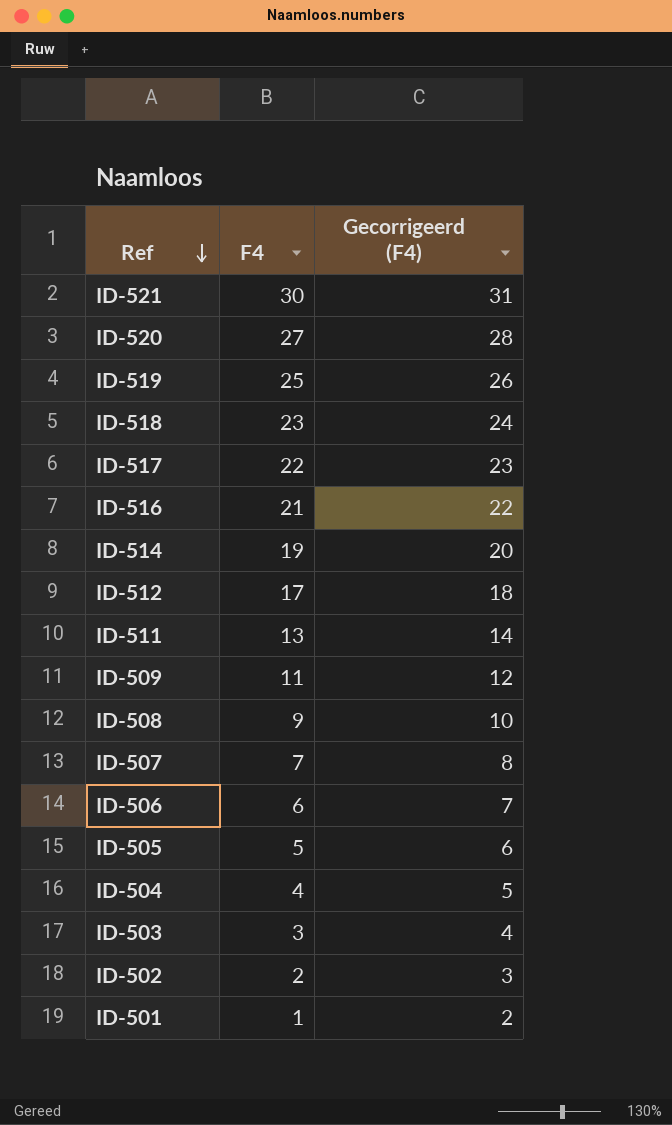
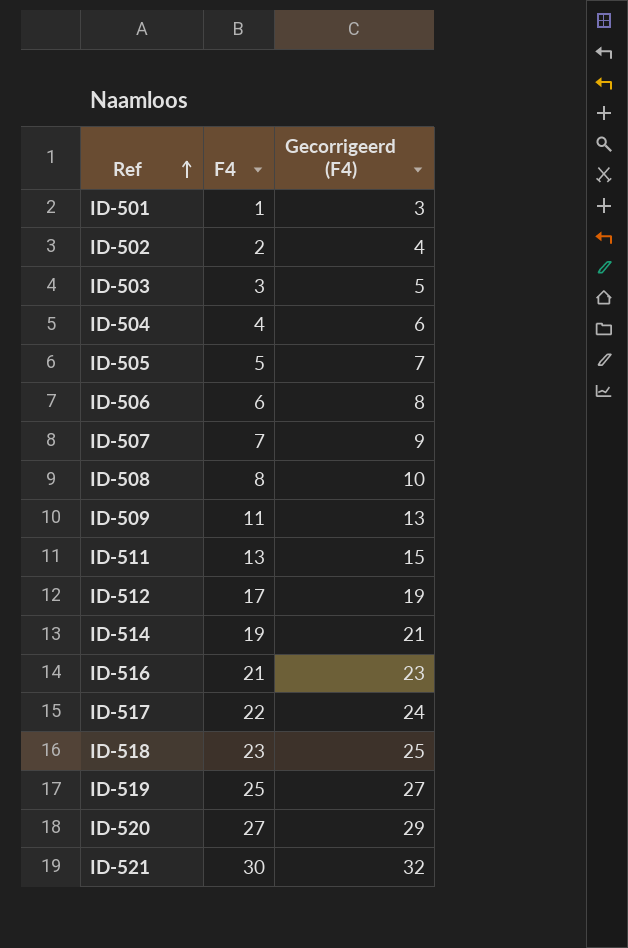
row order: Ref descending -> Ref ascending
column Gecorrigeerd (F4) | formula: [F4] + 1 -> [F4] + 2
ID-508 | F4: 9 -> 8

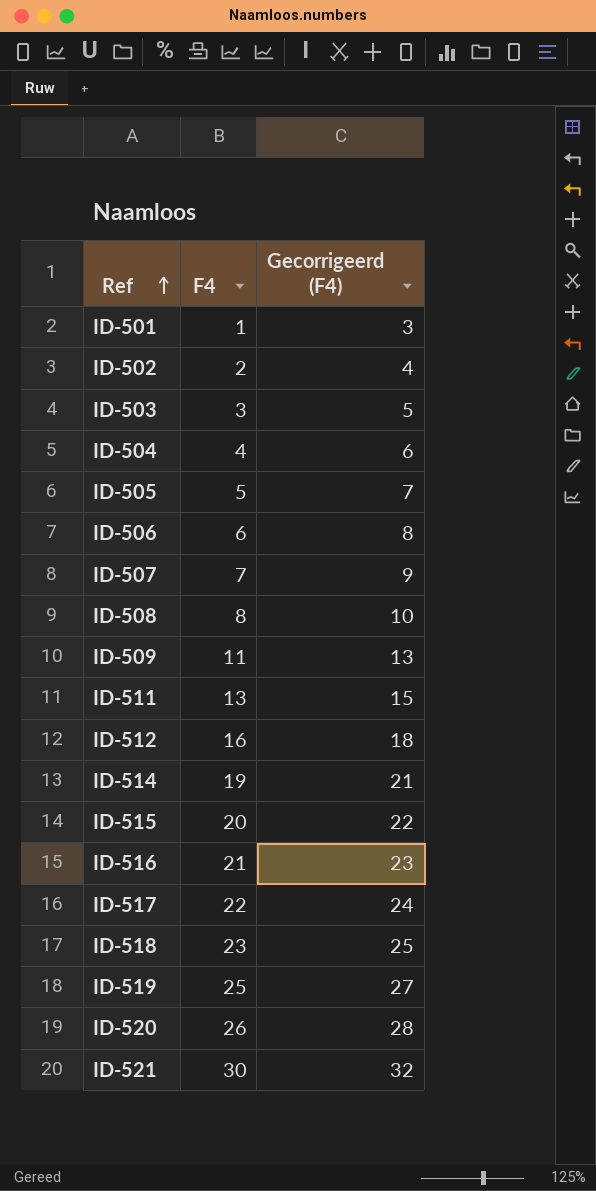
ID-512 | F4: 17 -> 16
ID-512 | Gecorrigeerd (F4): 19 -> 18
row ID-515: none -> 20 | 22
ID-520 | F4: 27 -> 26
ID-520 | Gecorrigeerd (F4): 29 -> 28

